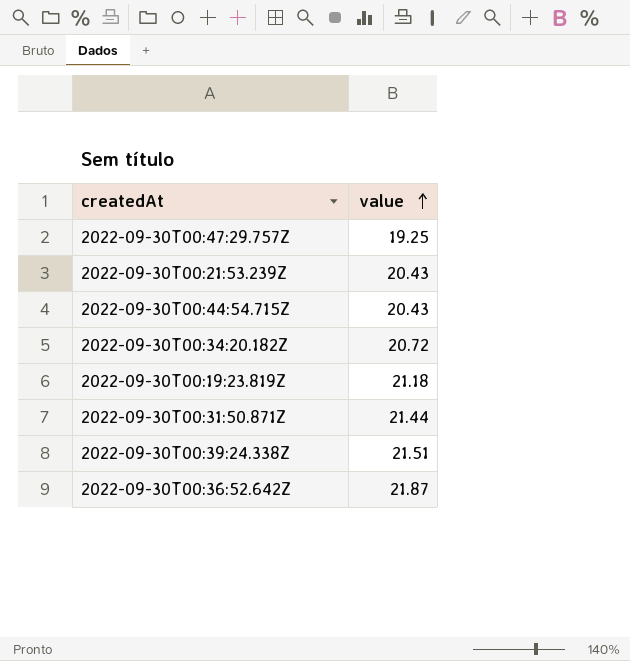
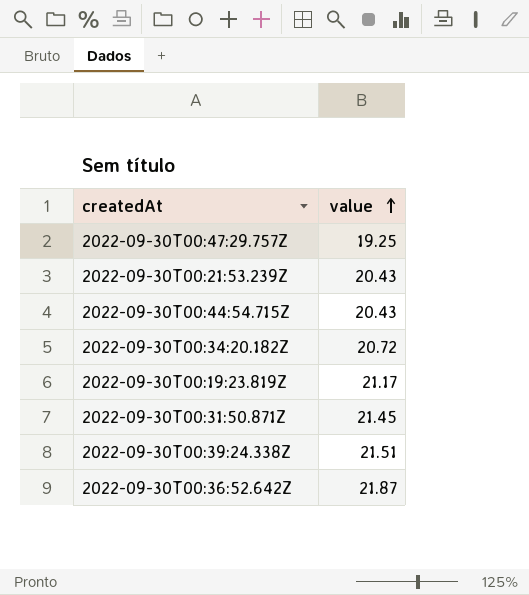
2022-09-30T00:19:23.819Z | value: 21.18 -> 21.17
2022-09-30T00:31:50.871Z | value: 21.44 -> 21.45

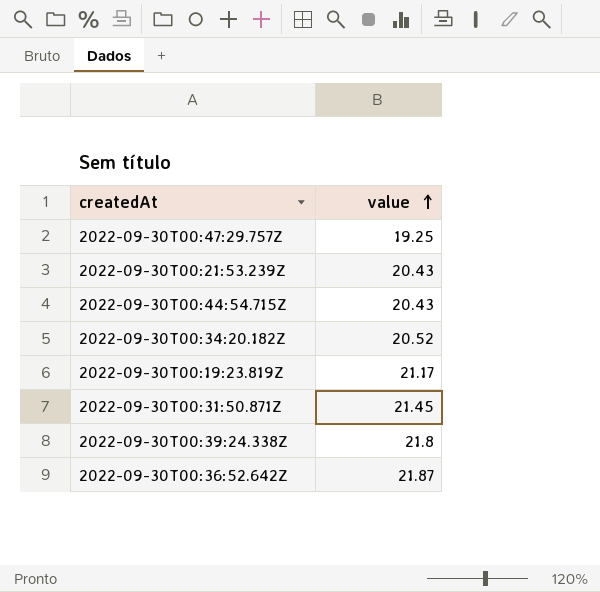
2022-09-30T00:34:20.182Z | value: 20.72 -> 20.52
2022-09-30T00:39:24.338Z | value: 21.51 -> 21.8

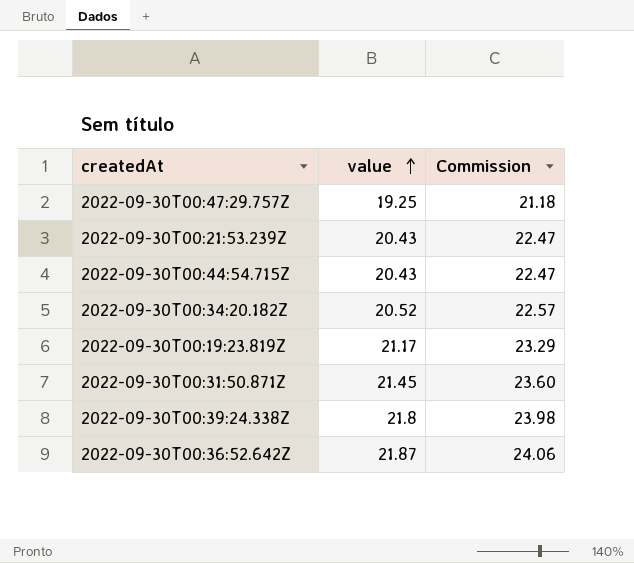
column Commission | formula: none -> [value] * 1.1

